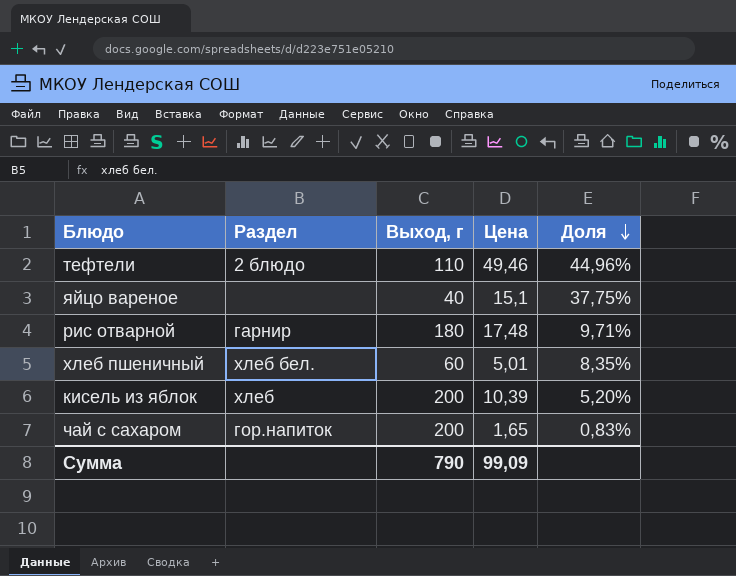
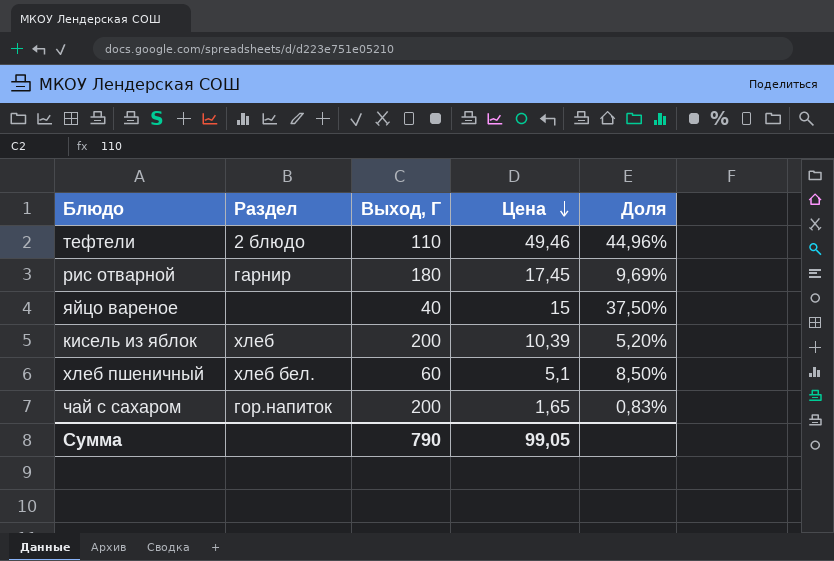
row order: Доля descending -> Цена descending
column name: Выход, г -> Выход, Г
рис отварной | Цена: 17,48 -> 17,45
рис отварной | Доля: 9,71% -> 9,69%
яйцо вареное | Цена: 15,1 -> 15
яйцо вареное | Доля: 37,75% -> 37,50%
хлеб пшеничный | Цена: 5,01 -> 5,1
хлеб пшеничный | Доля: 8,35% -> 8,50%
Сумма | Цена: 99,09 -> 99,05

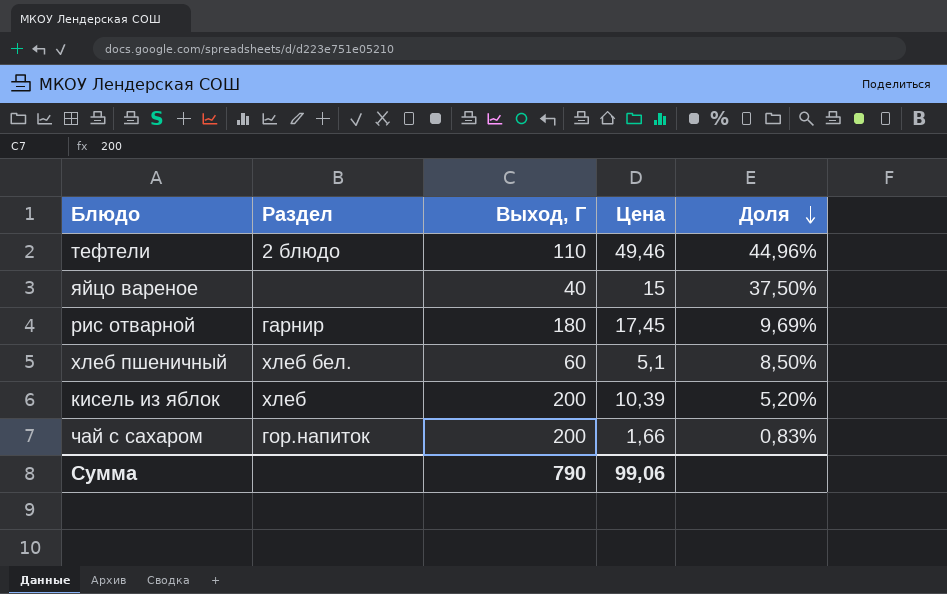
row order: Цена descending -> Доля descending
чай с сахаром | Цена: 1,65 -> 1,66
Сумма | Цена: 99,05 -> 99,06

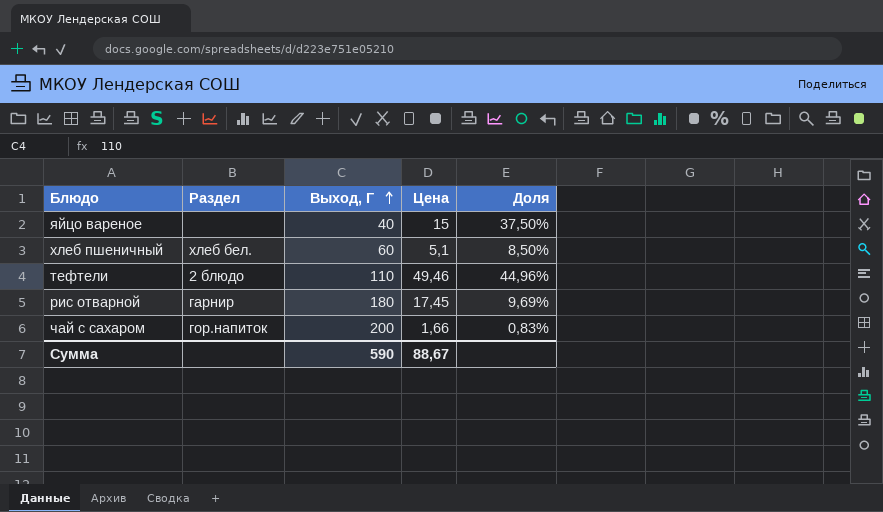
row order: Доля descending -> Выход, Г ascending
row кисель из яблок: хлеб | 200 | 10,39 | 5,20% -> none
Сумма | Выход, Г: 790 -> 590
Сумма | Цена: 99,06 -> 88,67

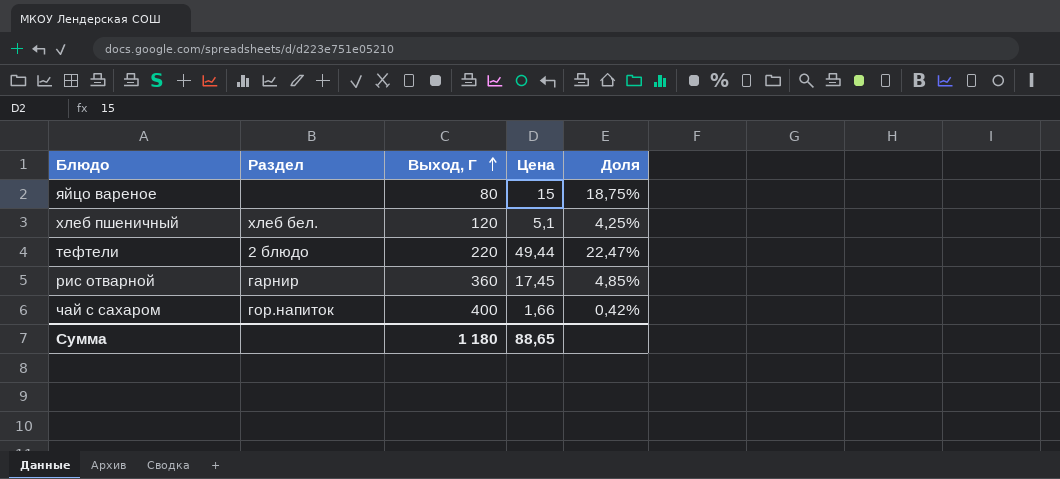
яйцо вареное | Выход, Г: 40 -> 80
яйцо вареное | Доля: 37,50% -> 18,75%
хлеб пшеничный | Выход, Г: 60 -> 120
хлеб пшеничный | Доля: 8,50% -> 4,25%
тефтели | Выход, Г: 110 -> 220
тефтели | Цена: 49,46 -> 49,44
тефтели | Доля: 44,96% -> 22,47%
рис отварной | Выход, Г: 180 -> 360
рис отварной | Доля: 9,69% -> 4,85%
чай с сахаром | Выход, Г: 200 -> 400
чай с сахаром | Доля: 0,83% -> 0,42%
Сумма | Выход, Г: 590 -> 1 180
Сумма | Цена: 88,67 -> 88,65

